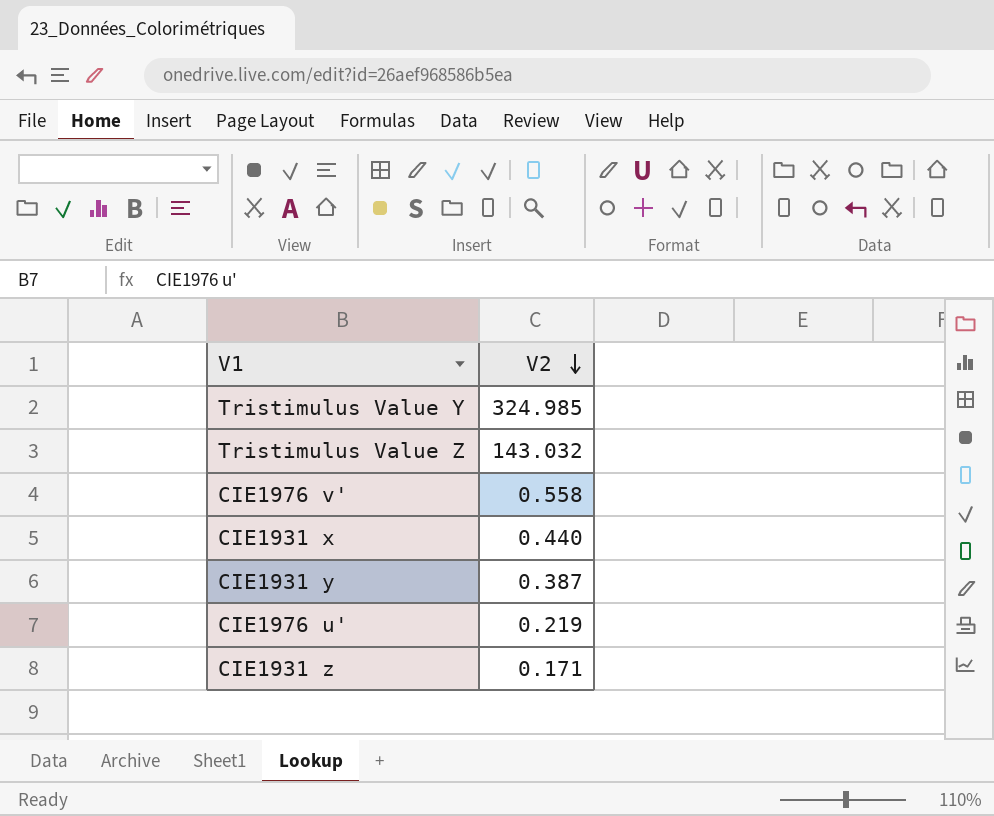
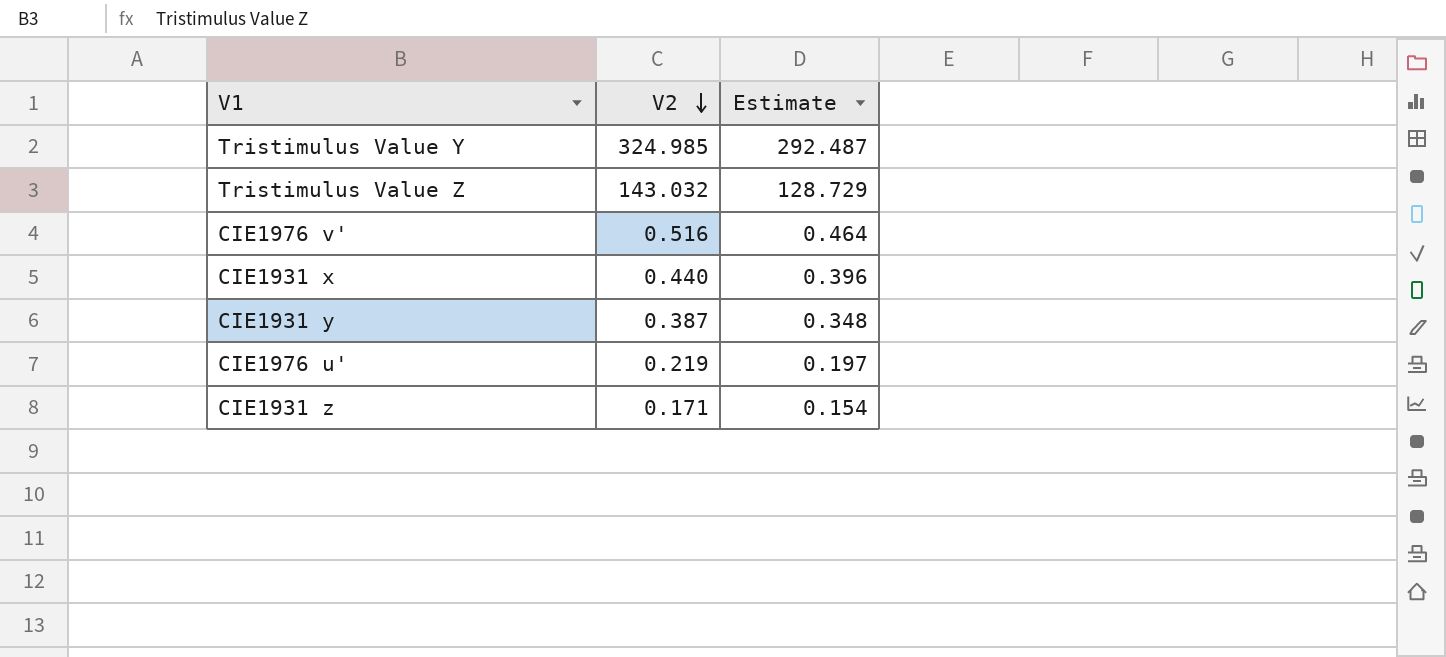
column Estimate | formula: none -> [V2] * 0.9
CIE1976 v' | V2: 0.558 -> 0.516

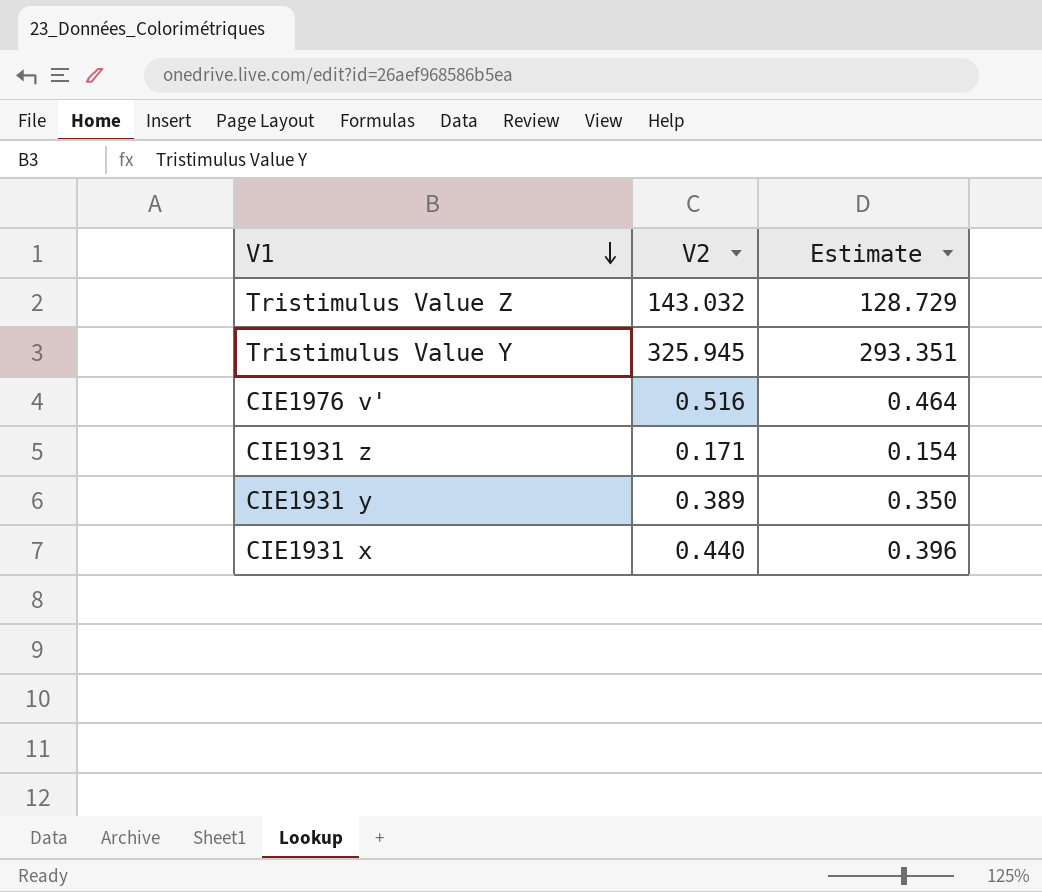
row order: V2 descending -> V1 descending
row CIE1976 u': 0.219 | 0.197 -> none
Tristimulus Value Y | V2: 324.985 -> 325.945
Tristimulus Value Y | Estimate: 292.487 -> 293.351
CIE1931 y | V2: 0.387 -> 0.389
CIE1931 y | Estimate: 0.348 -> 0.350

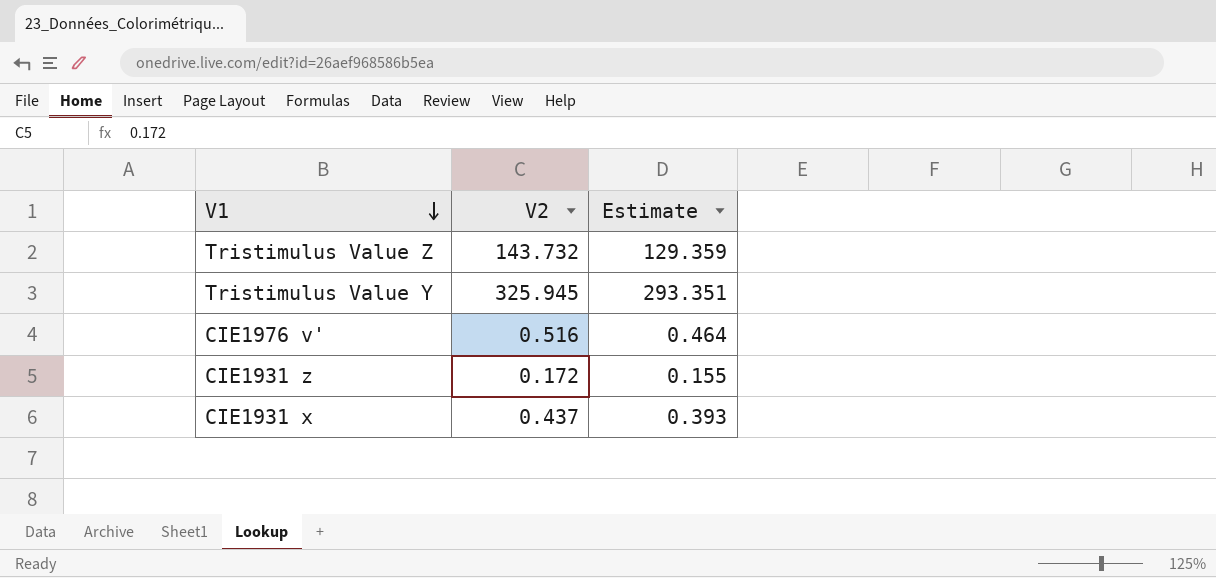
row CIE1931 y: 0.389 | 0.350 -> none
Tristimulus Value Z | V2: 143.032 -> 143.732
Tristimulus Value Z | Estimate: 128.729 -> 129.359
CIE1931 z | V2: 0.171 -> 0.172
CIE1931 z | Estimate: 0.154 -> 0.155
CIE1931 x | V2: 0.440 -> 0.437
CIE1931 x | Estimate: 0.396 -> 0.393

